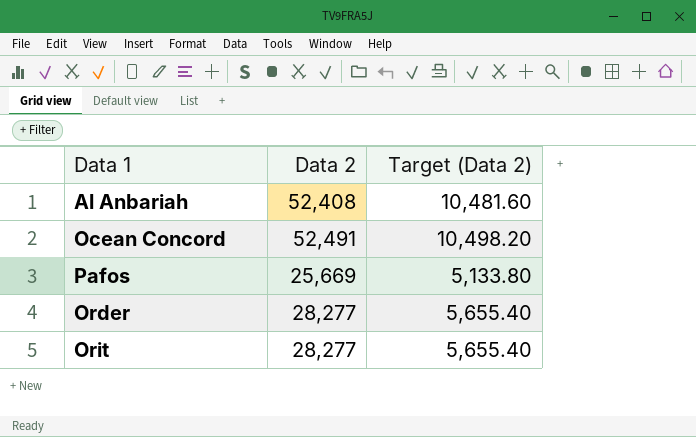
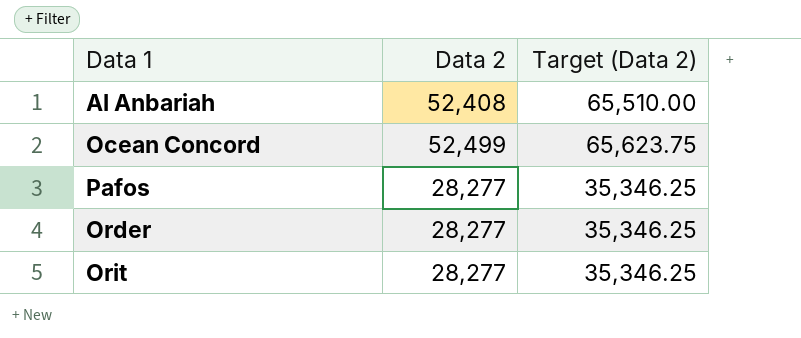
column Target (Data 2) | formula: [Data 2] * 0.2 -> [Data 2] * 1.25
Ocean Concord | Data 2: 52,491 -> 52,499
Pafos | Data 2: 25,669 -> 28,277

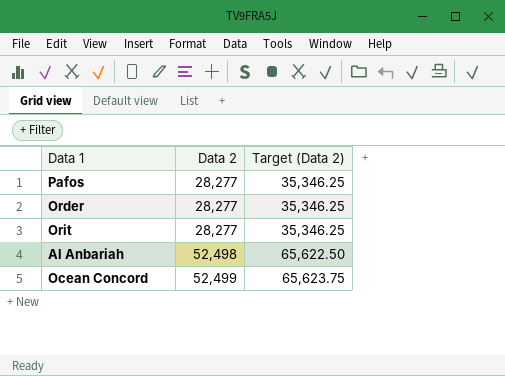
row order: none -> Data 2 ascending
Al Anbariah | Data 2: 52,408 -> 52,498
Al Anbariah | Target (Data 2): 65,510.00 -> 65,622.50

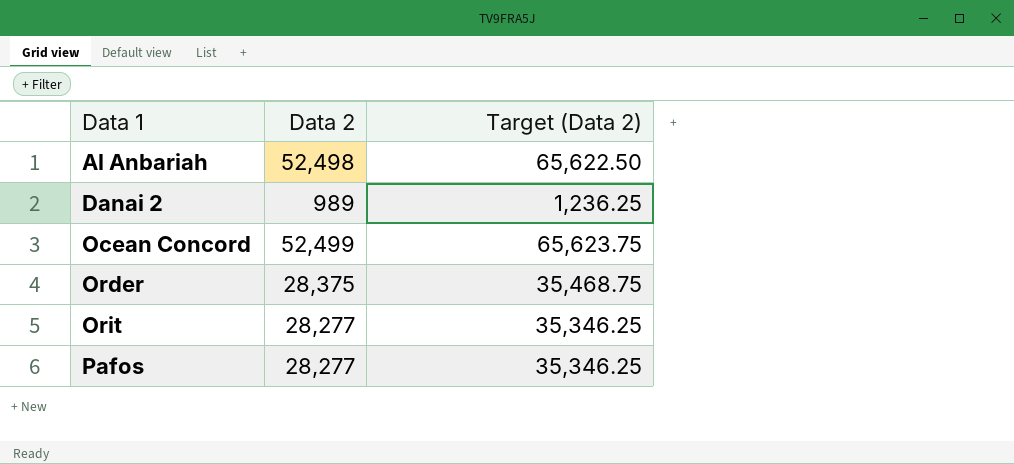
row order: Data 2 ascending -> Data 1 ascending
row Danai 2: none -> 989 | 1,236.25
Order | Data 2: 28,277 -> 28,375
Order | Target (Data 2): 35,346.25 -> 35,468.75

